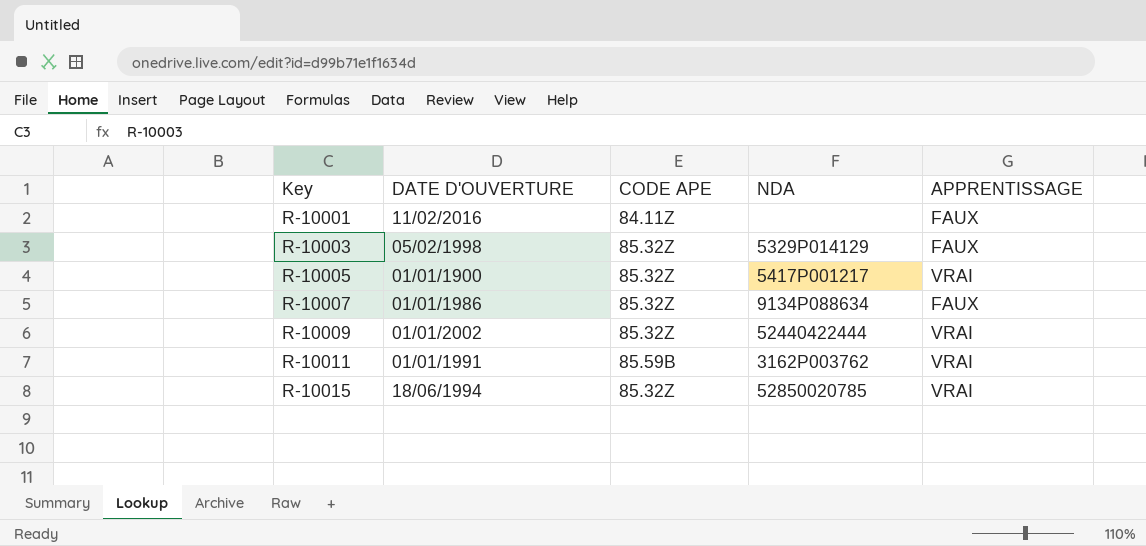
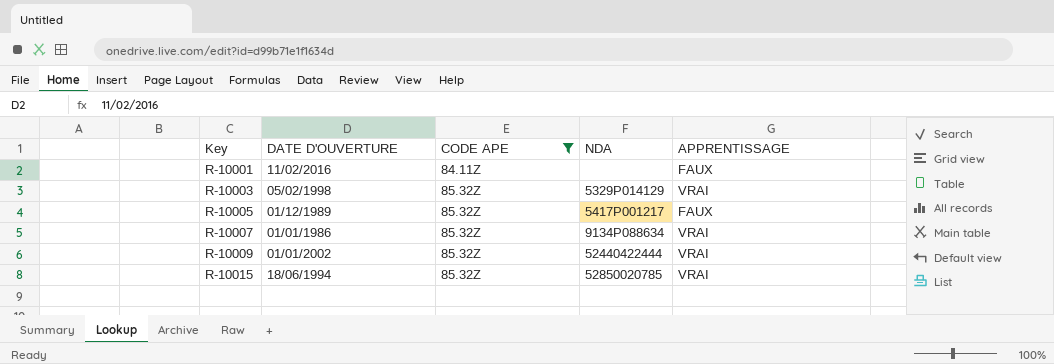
filter: none -> CODE APE != 85.59B
R-10003 | APPRENTISSAGE: FAUX -> VRAI
R-10005 | DATE D'OUVERTURE: 01/01/1900 -> 01/12/1989
R-10005 | APPRENTISSAGE: VRAI -> FAUX
R-10007 | APPRENTISSAGE: FAUX -> VRAI

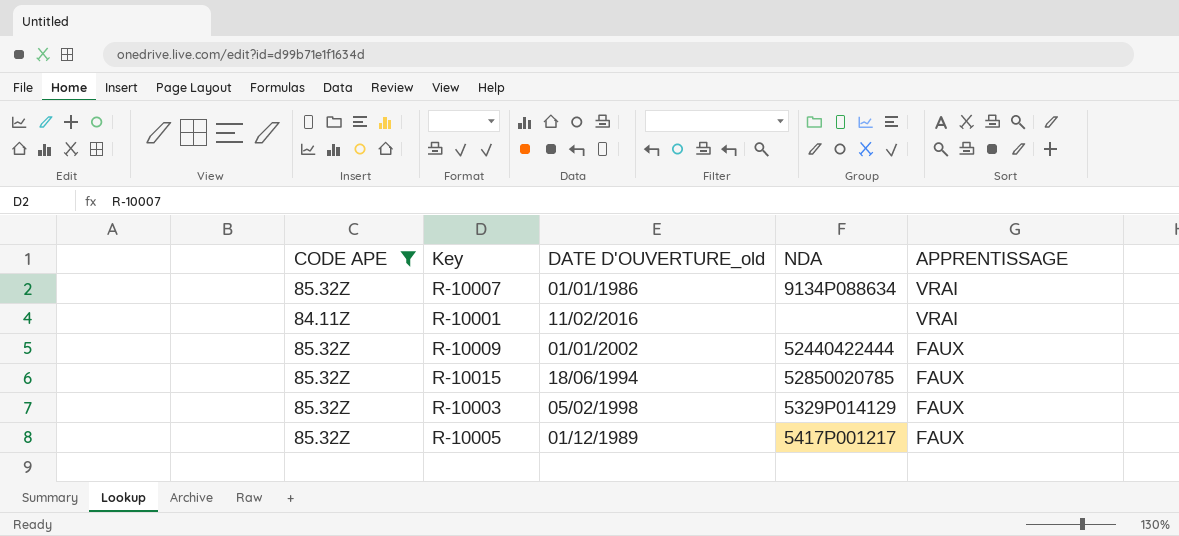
row order: Key ascending -> APPRENTISSAGE descending
column CODE APE | position: 3 -> 1
column name: DATE D'OUVERTURE -> DATE D'OUVERTURE_old
R-10001 | APPRENTISSAGE: FAUX -> VRAI
R-10009 | APPRENTISSAGE: VRAI -> FAUX
R-10015 | APPRENTISSAGE: VRAI -> FAUX
R-10003 | APPRENTISSAGE: VRAI -> FAUX

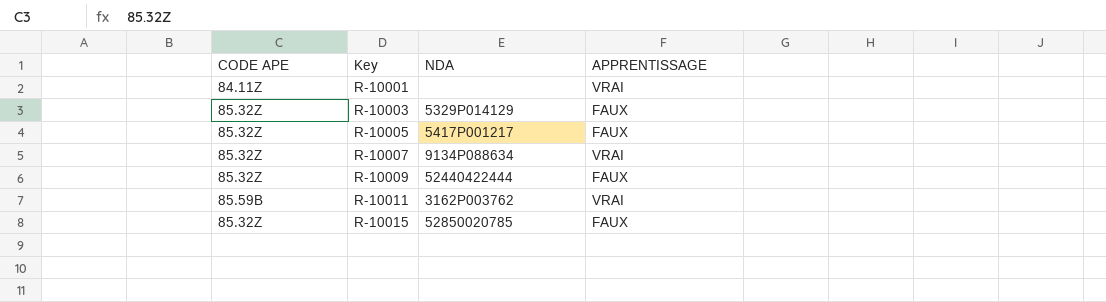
filter: CODE APE != 85.59B -> none
row order: APPRENTISSAGE descending -> Key ascending
column DATE D'OUVERTURE_old | position: 3 -> none

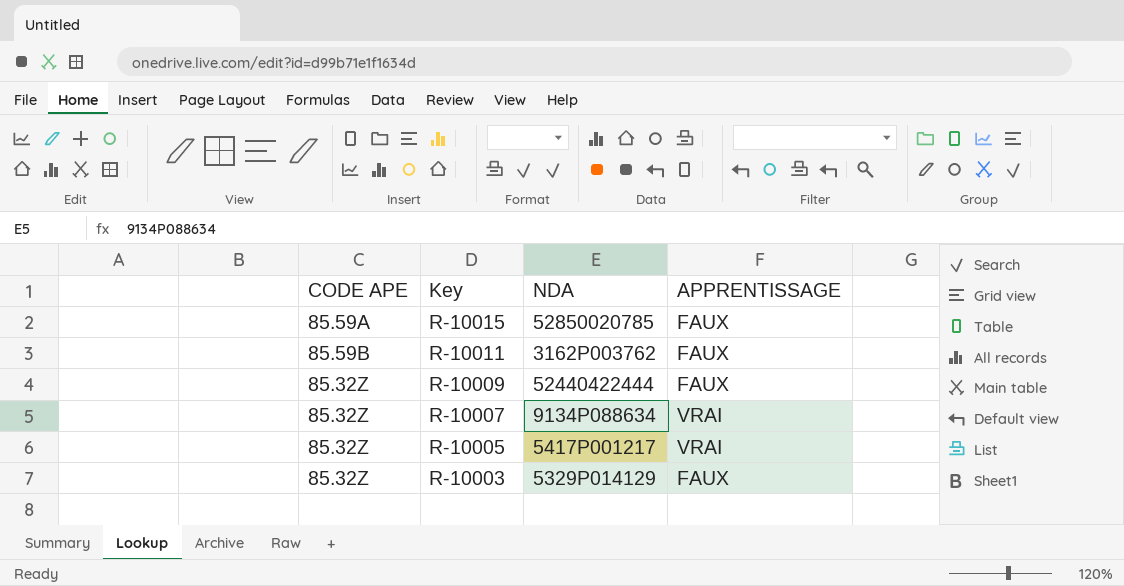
row order: Key ascending -> Key descending
row R-10001: 84.11Z | none | VRAI -> none
R-10015 | CODE APE: 85.32Z -> 85.59A
R-10011 | APPRENTISSAGE: VRAI -> FAUX
R-10005 | APPRENTISSAGE: FAUX -> VRAI

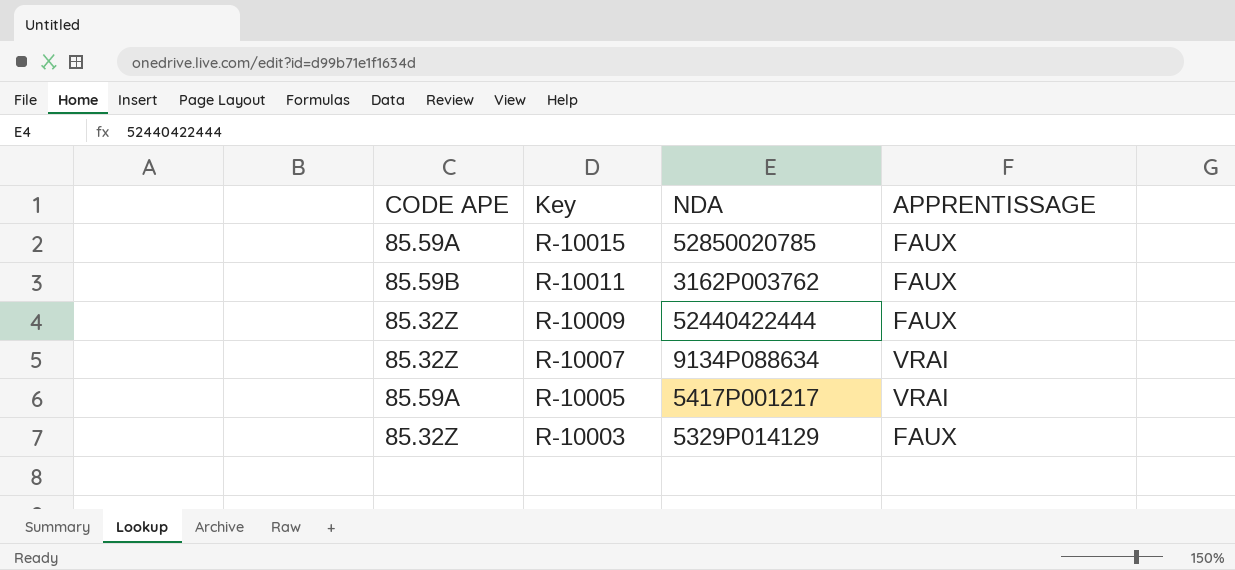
R-10005 | CODE APE: 85.32Z -> 85.59A

